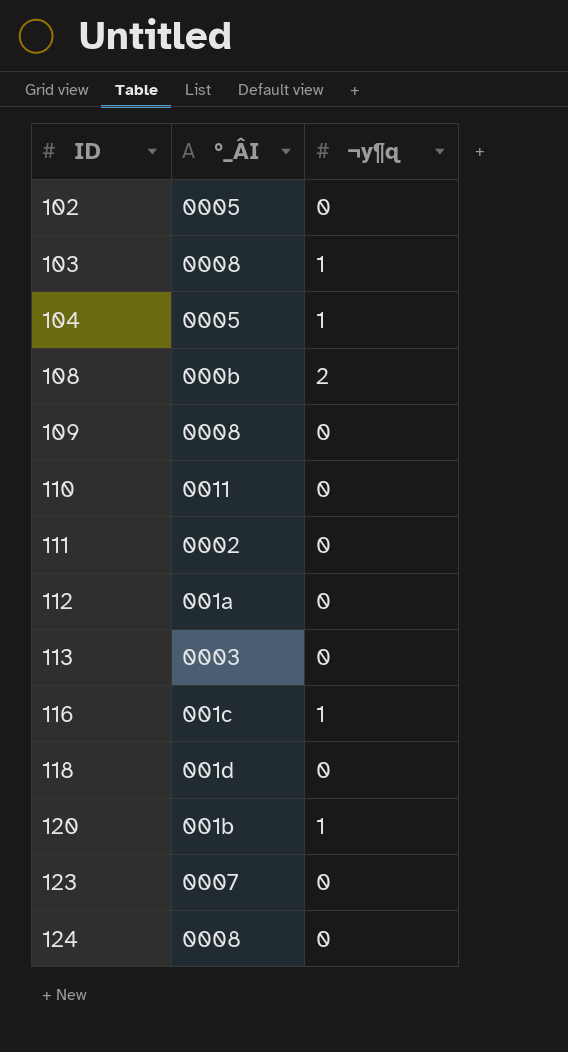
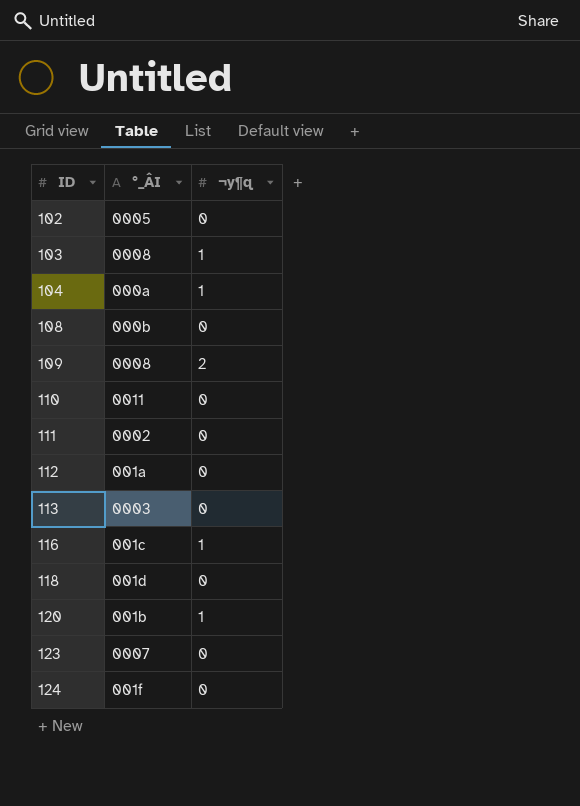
104 | °_ÂI: 0005 -> 000a
108 | ¬y¶q: 2 -> 0
109 | ¬y¶q: 0 -> 2
124 | °_ÂI: 0008 -> 001f

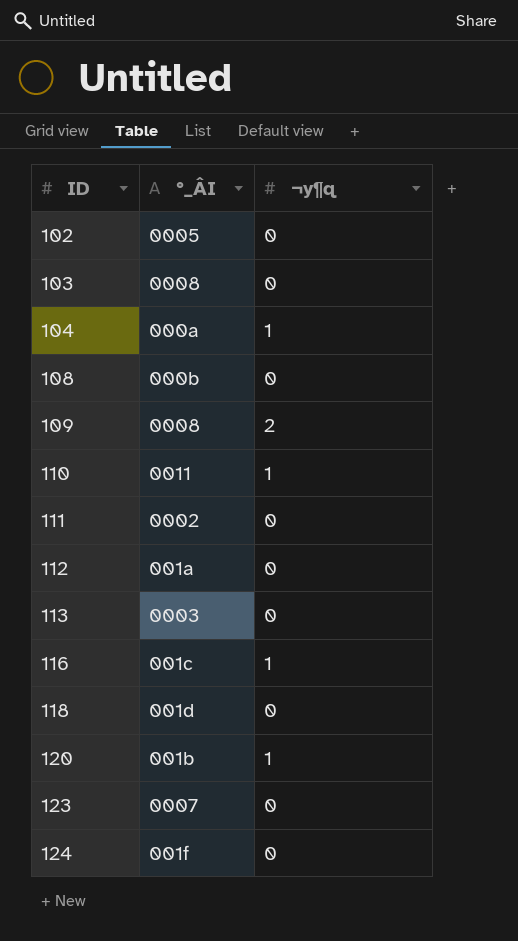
103 | ¬y¶q: 1 -> 0
110 | ¬y¶q: 0 -> 1

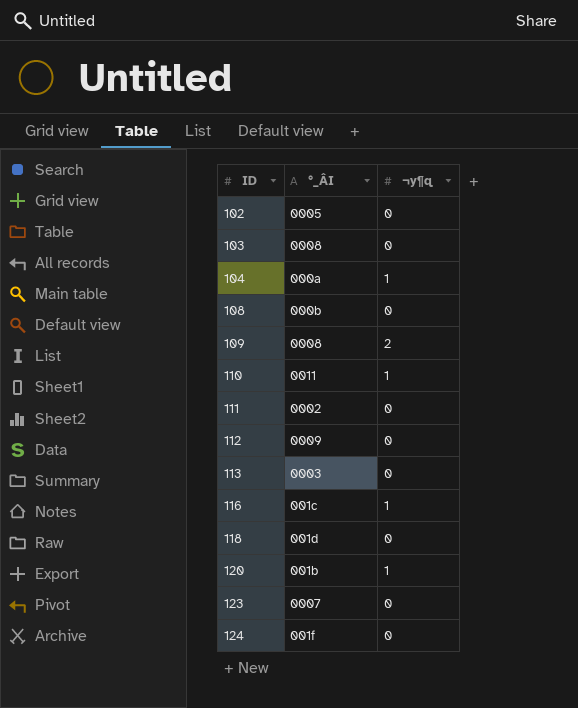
112 | °_ÂI: 001a -> 0009

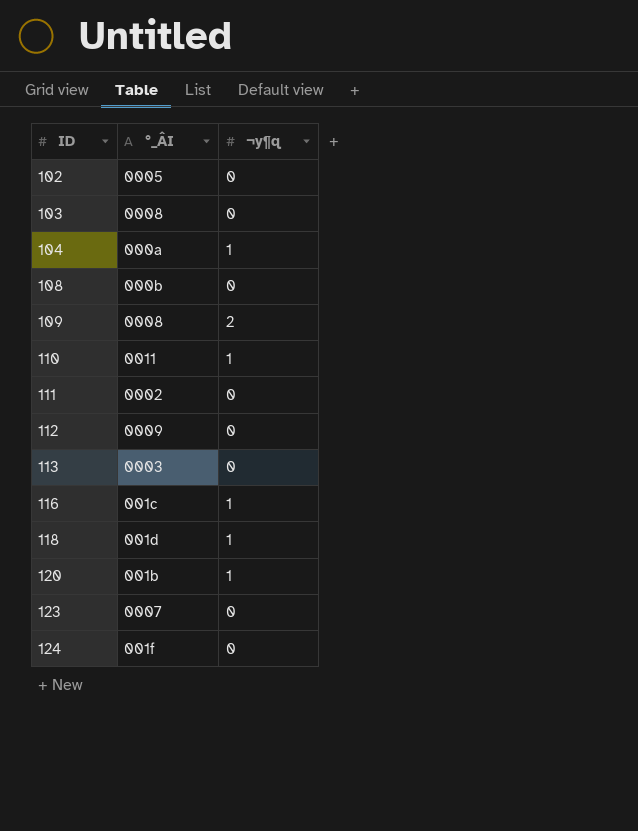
118 | ¬y¶q: 0 -> 1

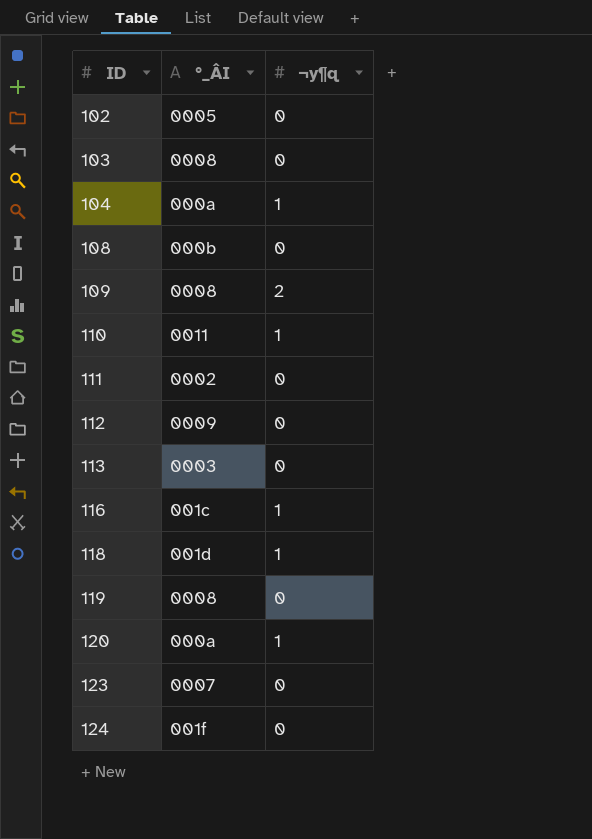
row 119: none -> 0008 | 0
120 | °_ÂI: 001b -> 000a

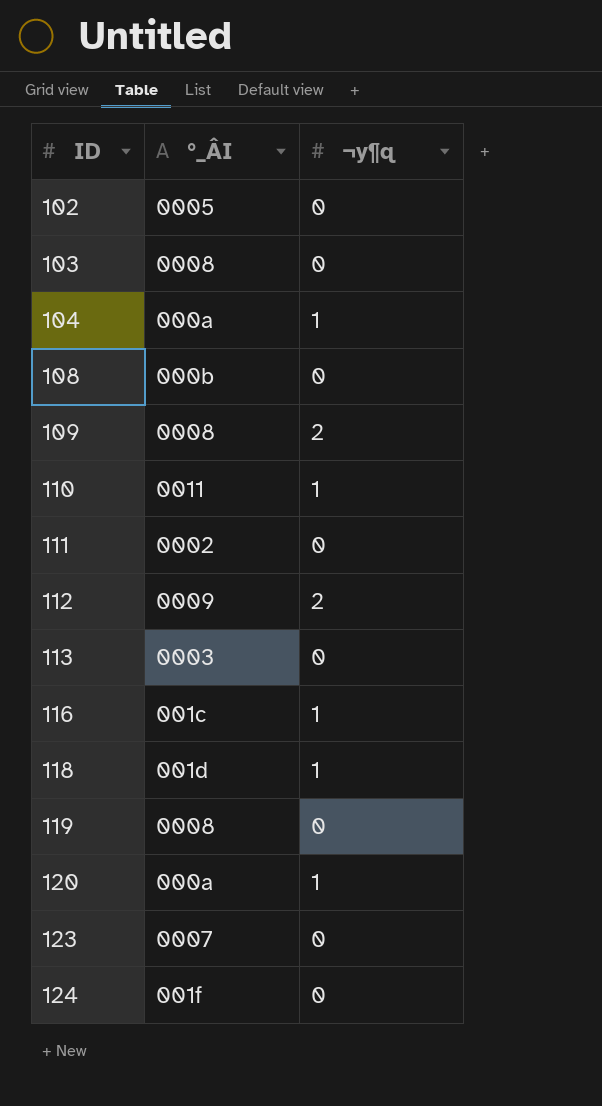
112 | ¬y¶q: 0 -> 2

